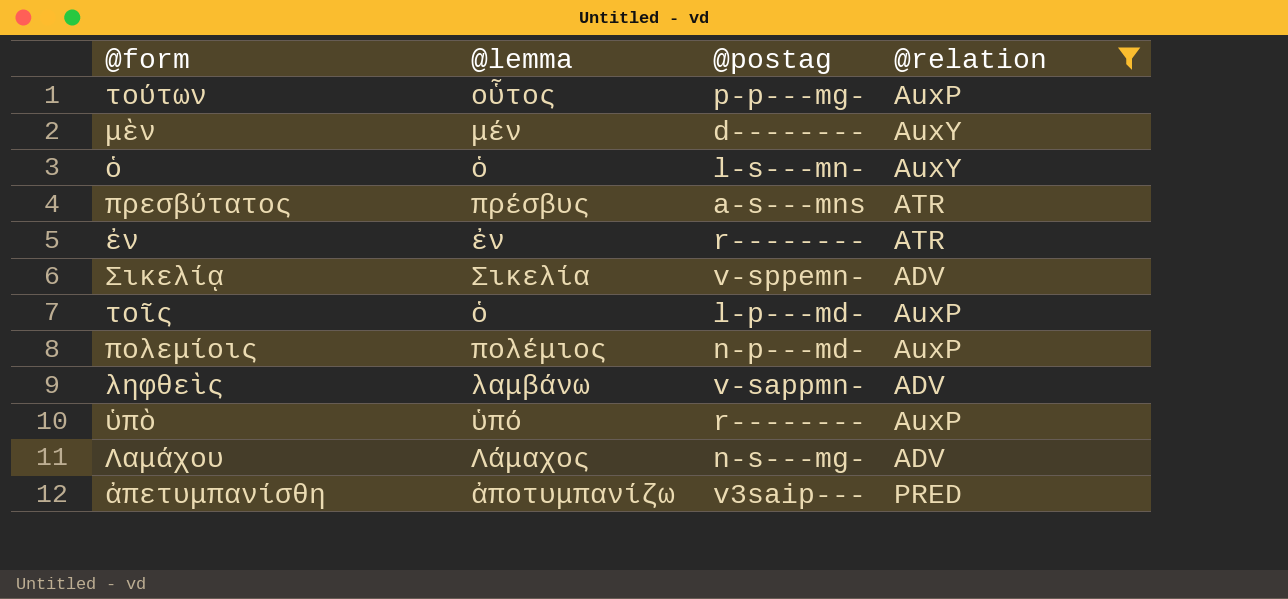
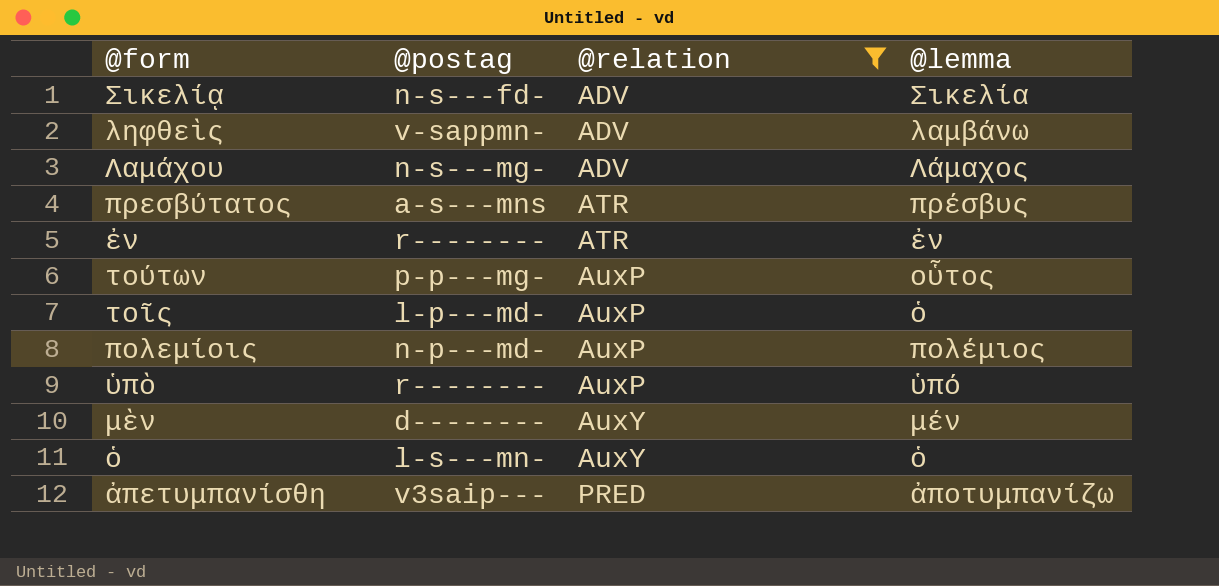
row order: none -> @relation ascending
column @lemma | position: 2 -> 4
Σικελίᾳ | @postag: v-sppemn- -> n-s---fd-

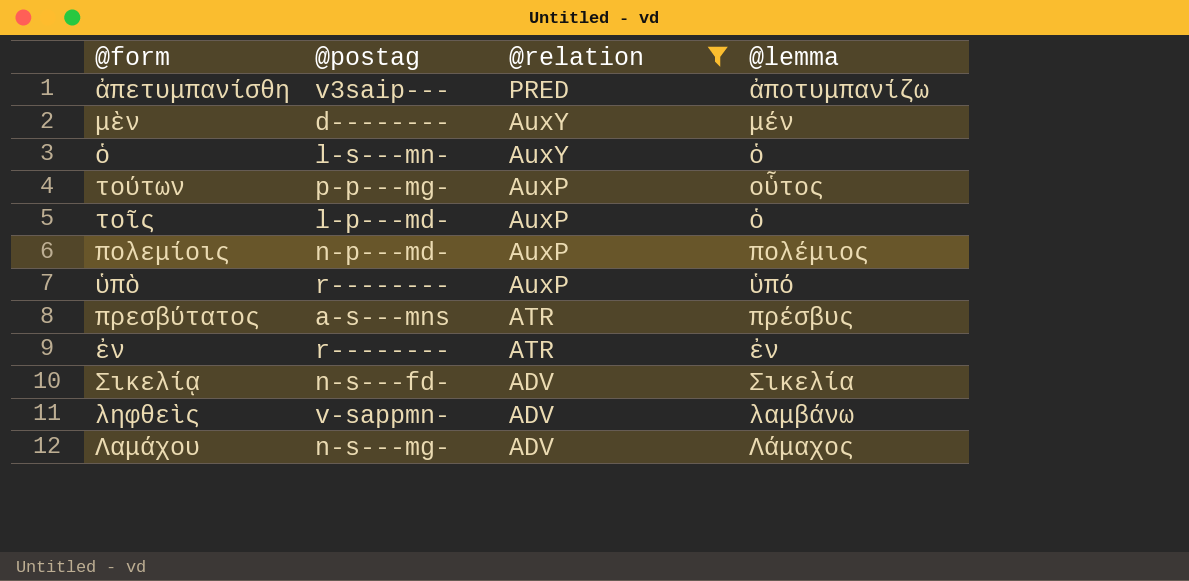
row order: @relation ascending -> @relation descending

